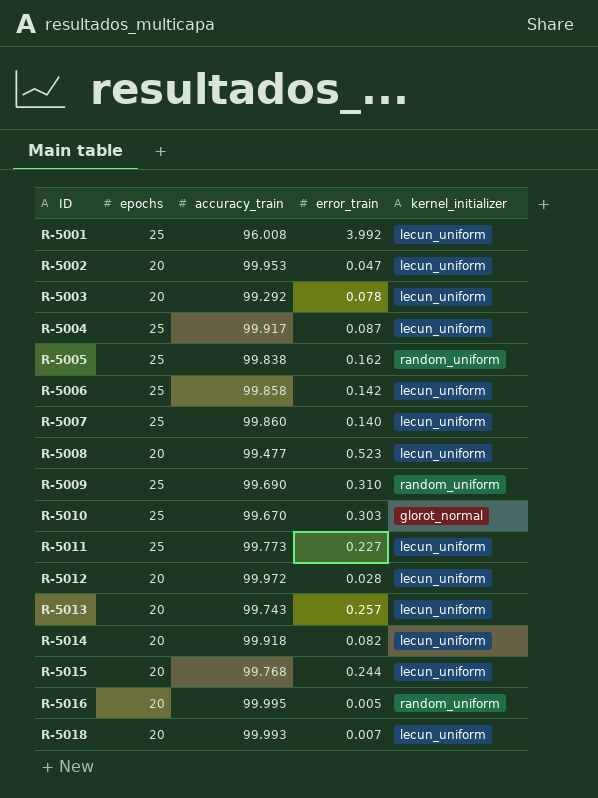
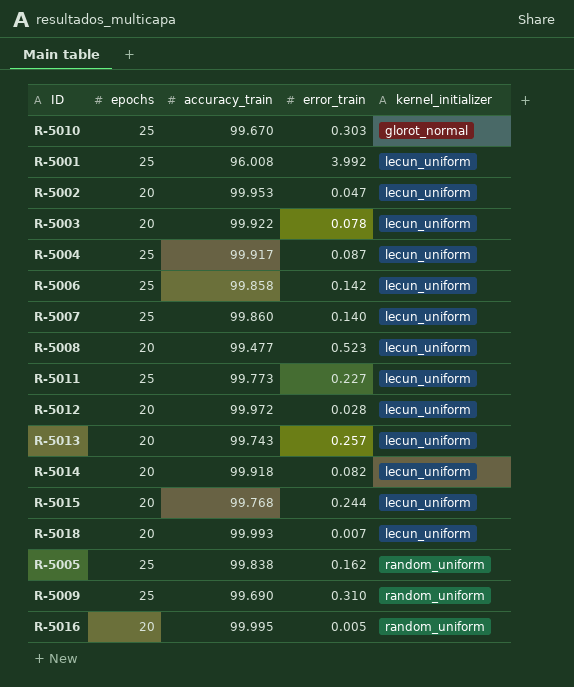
row order: ID ascending -> kernel_initializer ascending
R-5003 | accuracy_train: 99.292 -> 99.922

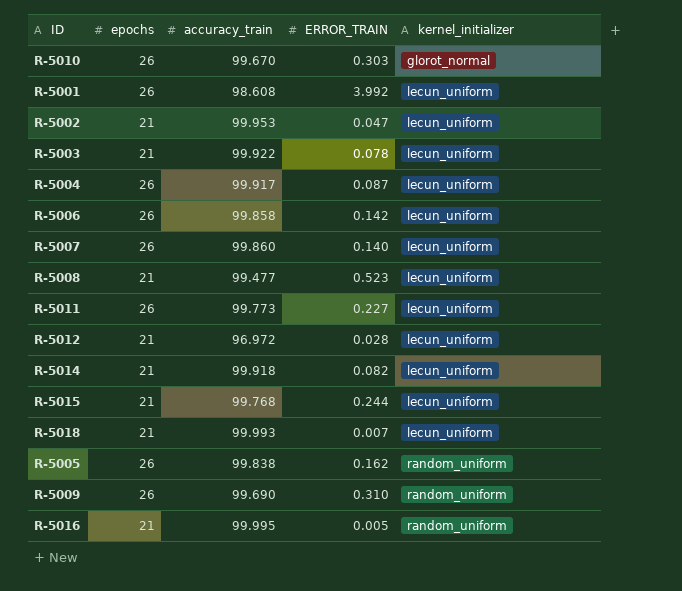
column name: error_train -> ERROR_TRAIN
row R-5013: 20 | 99.743 | 0.257 | lecun_uniform -> none
R-5010 | epochs: 25 -> 26
R-5001 | epochs: 25 -> 26
R-5001 | accuracy_train: 96.008 -> 98.608
R-5002 | epochs: 20 -> 21
R-5003 | epochs: 20 -> 21
R-5004 | epochs: 25 -> 26
R-5006 | epochs: 25 -> 26
R-5007 | epochs: 25 -> 26
R-5008 | epochs: 20 -> 21
R-5011 | epochs: 25 -> 26
R-5012 | epochs: 20 -> 21
R-5012 | accuracy_train: 99.972 -> 96.972
R-5014 | epochs: 20 -> 21
R-5015 | epochs: 20 -> 21
R-5018 | epochs: 20 -> 21
R-5005 | epochs: 25 -> 26
R-5009 | epochs: 25 -> 26
R-5016 | epochs: 20 -> 21

